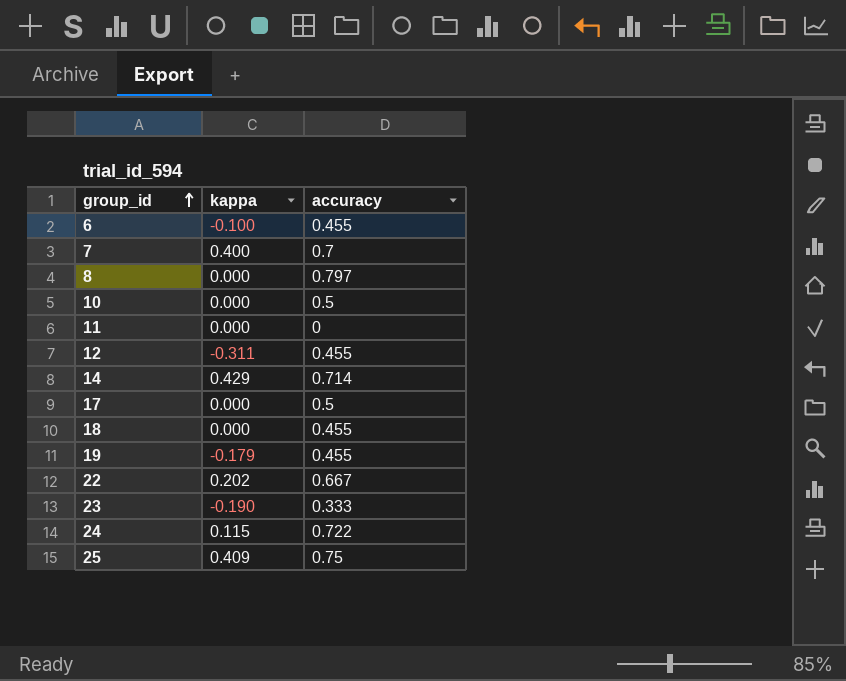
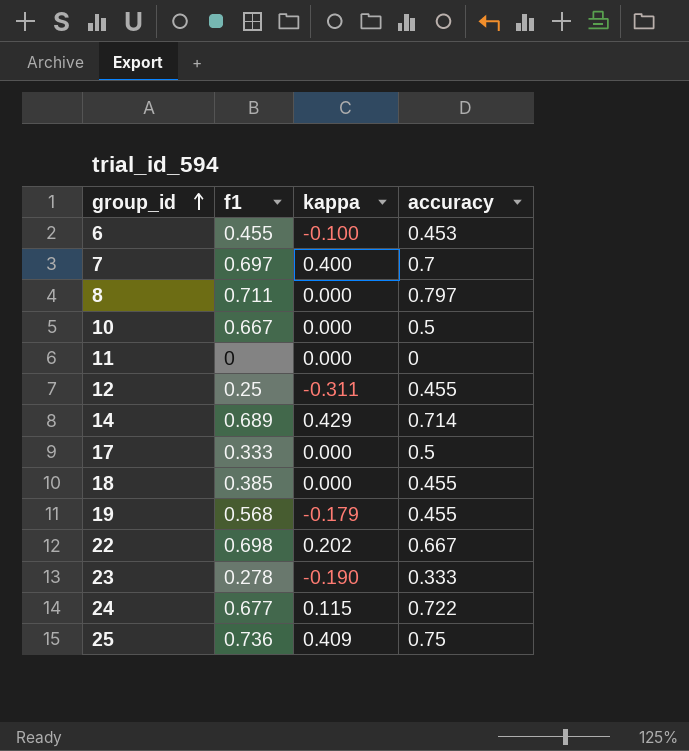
column f1 | position: none -> 2
6 | accuracy: 0.455 -> 0.453

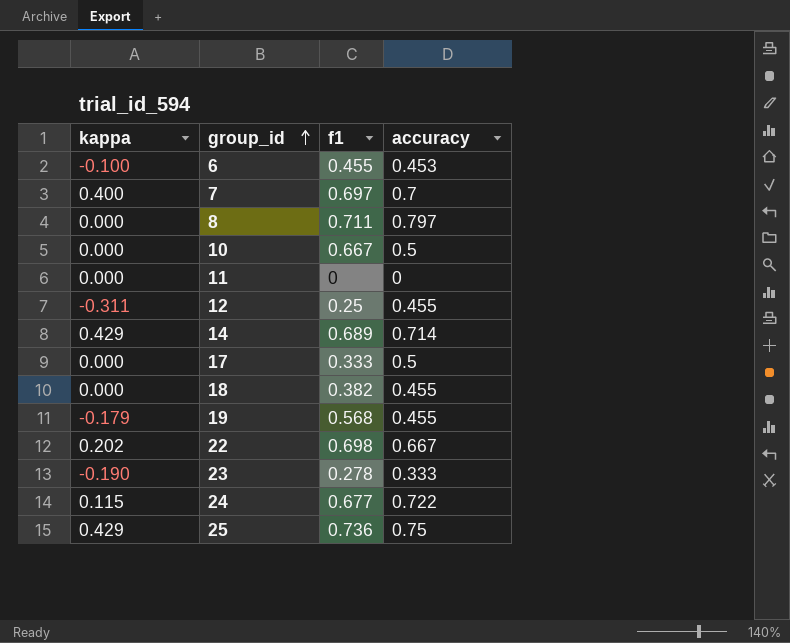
column kappa | position: 3 -> 1
18 | f1: 0.385 -> 0.382
25 | kappa: 0.409 -> 0.429

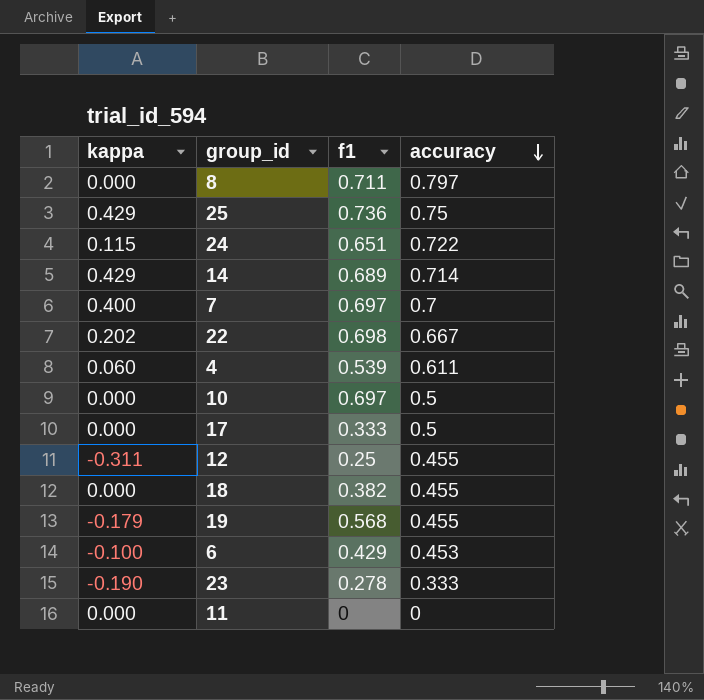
row order: group_id ascending -> accuracy descending
24 | f1: 0.677 -> 0.651
row 4: none -> 0.060 | 0.539 | 0.611
10 | f1: 0.667 -> 0.697
6 | f1: 0.455 -> 0.429

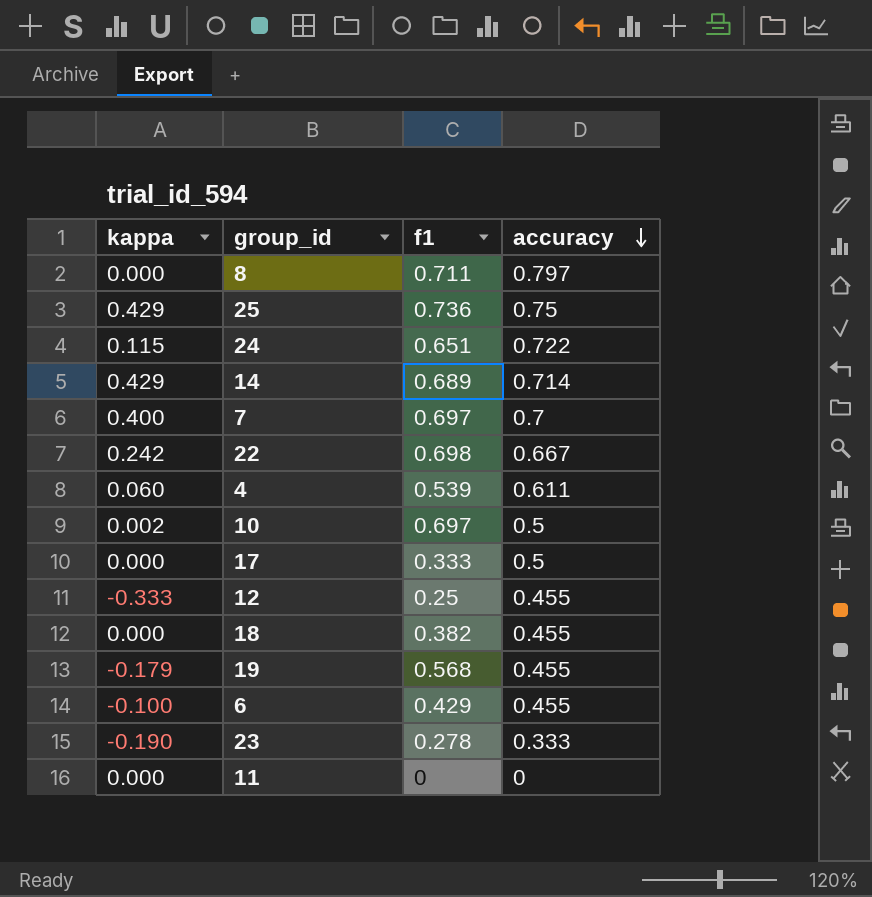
22 | kappa: 0.202 -> 0.242
10 | kappa: 0.000 -> 0.002
12 | kappa: -0.311 -> -0.333
6 | accuracy: 0.453 -> 0.455

